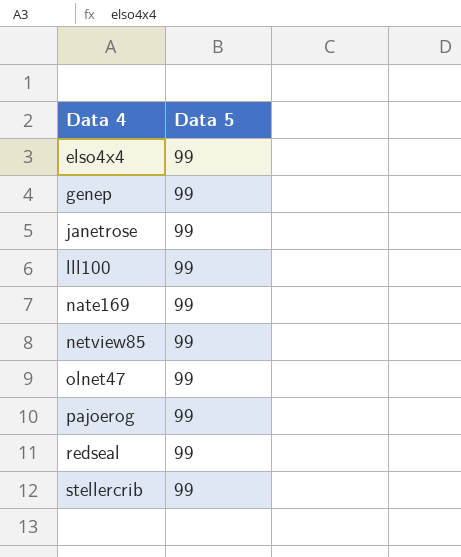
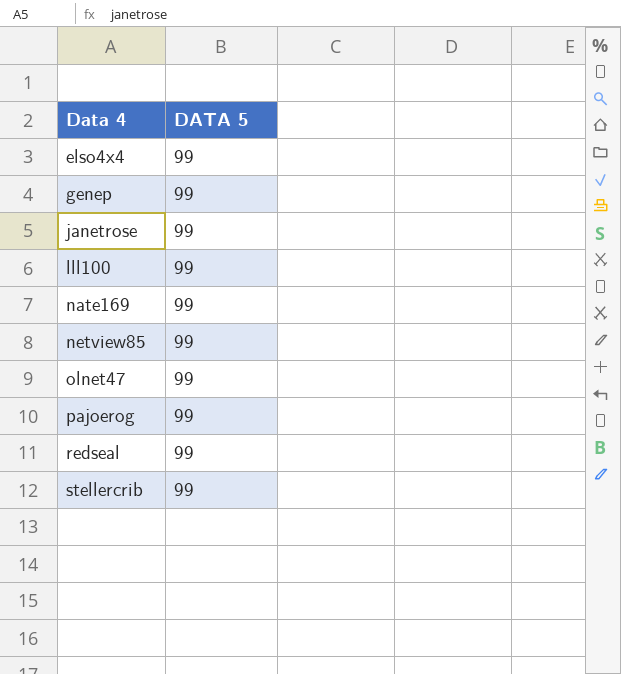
column name: Data 5 -> DATA 5

